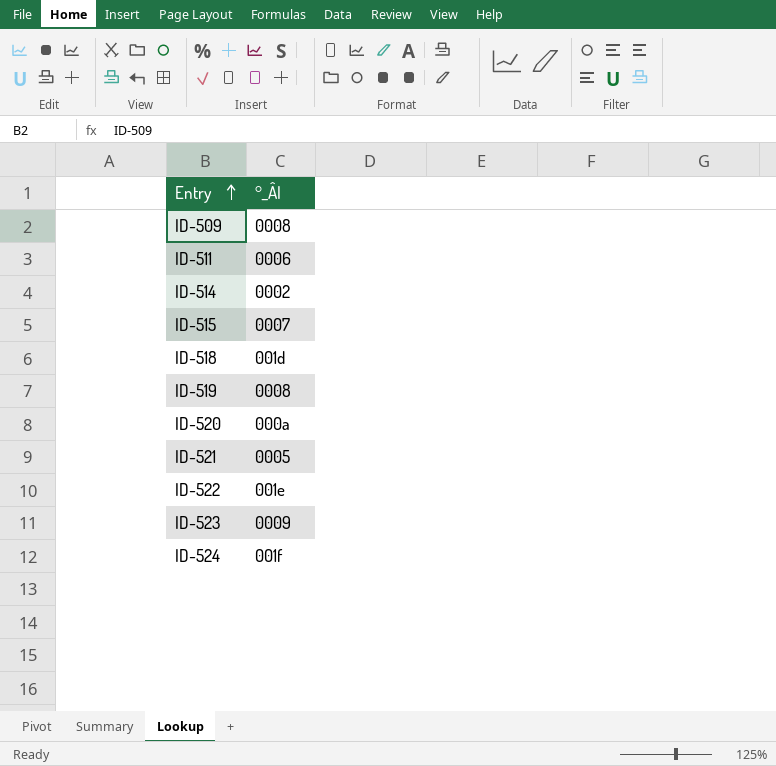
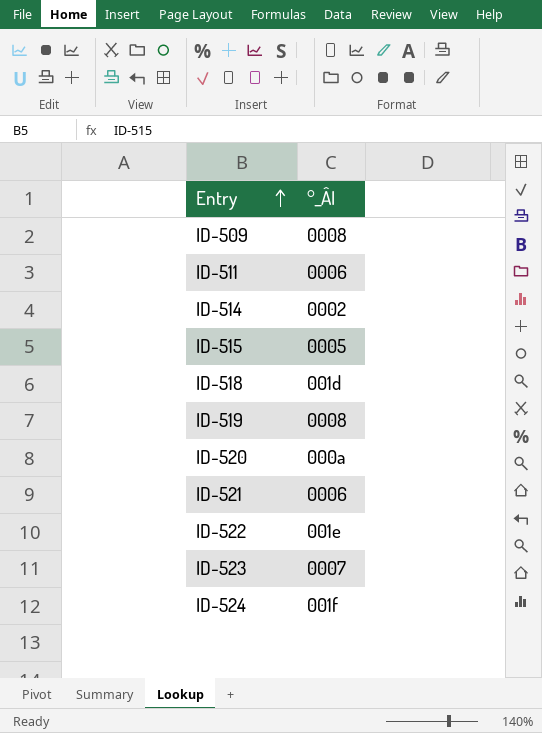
ID-515 | °_ÂI: 0007 -> 0005
ID-521 | °_ÂI: 0005 -> 0006
ID-523 | °_ÂI: 0009 -> 0007

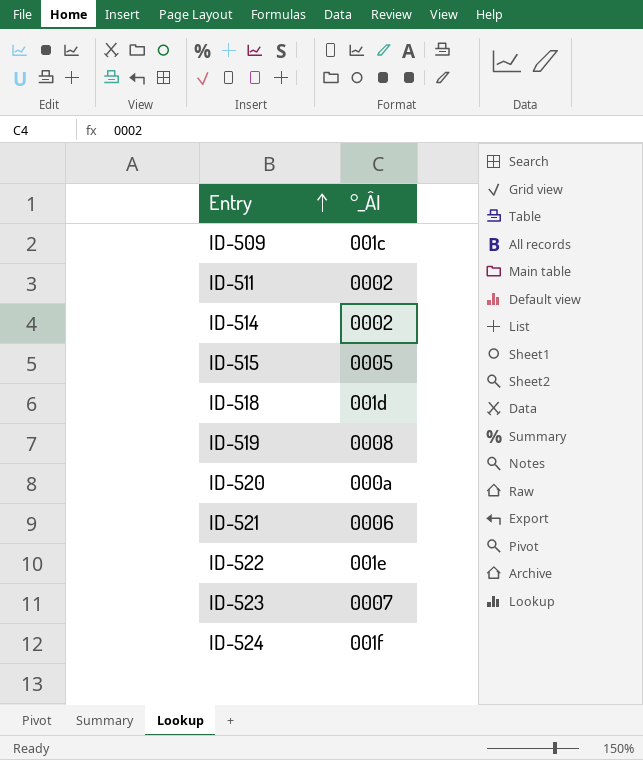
ID-509 | °_ÂI: 0008 -> 001c
ID-511 | °_ÂI: 0006 -> 0002

